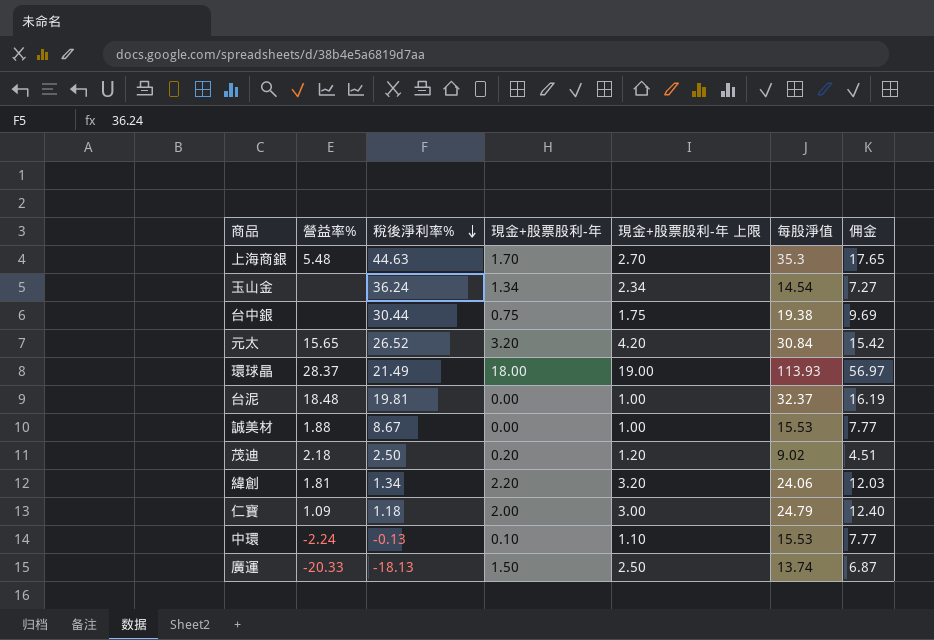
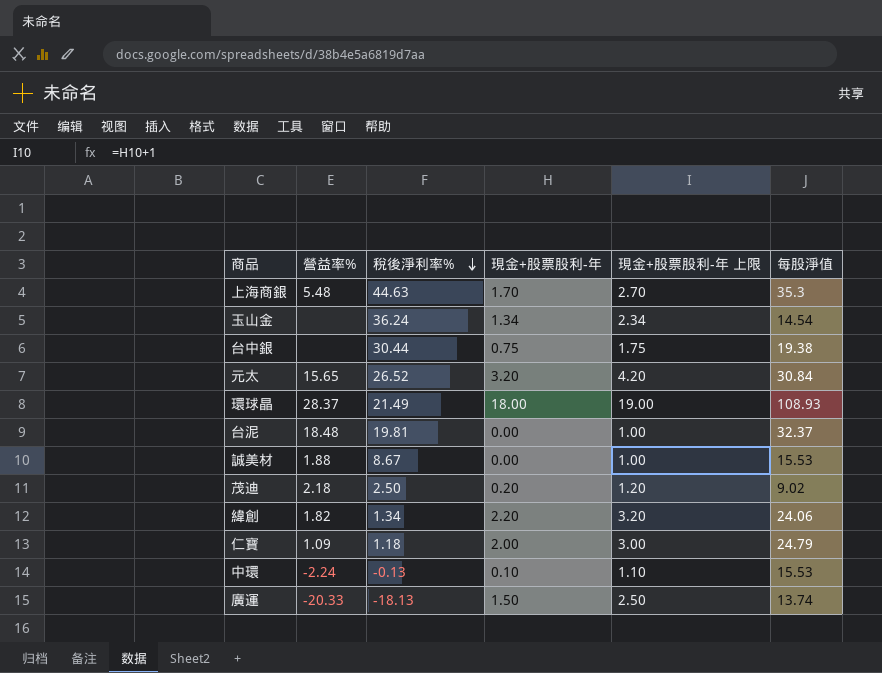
column 佣金 | formula: [每股淨值] * 0.5 -> none
環球晶 | 每股淨值: 113.93 -> 108.93
緯創 | 營益率%: 1.81 -> 1.82

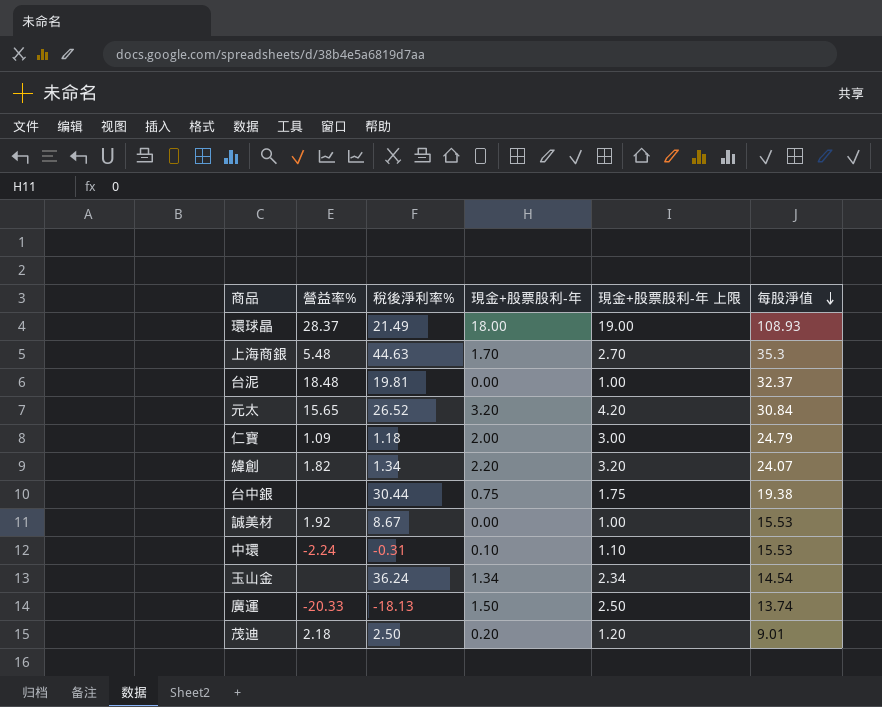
row order: 稅後淨利率% descending -> 每股淨值 descending
緯創 | 每股淨值: 24.06 -> 24.07
誠美材 | 營益率%: 1.88 -> 1.92
中環 | 稅後淨利率%: -0.13 -> -0.31
茂迪 | 每股淨值: 9.02 -> 9.01

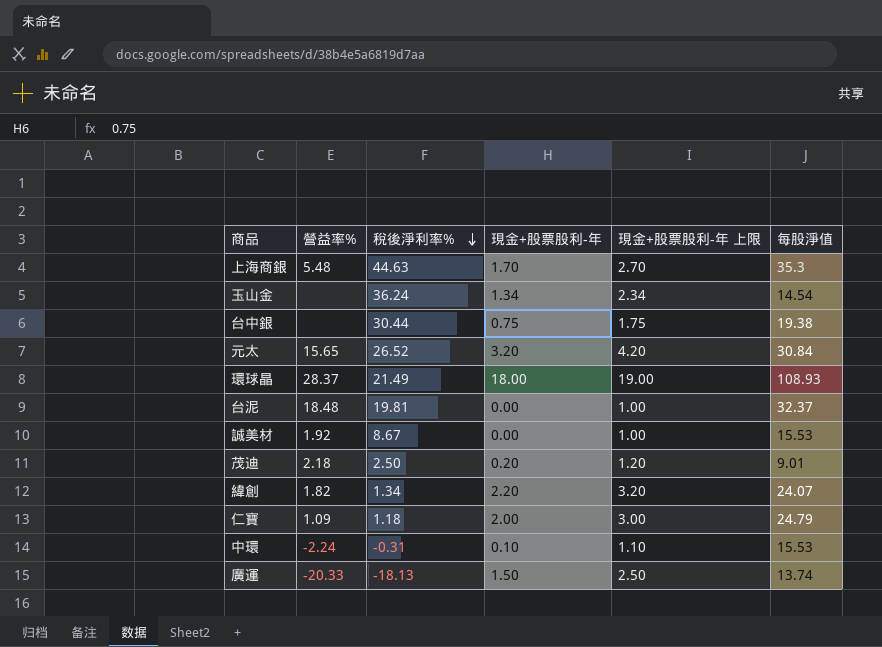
row order: 每股淨值 descending -> 稅後淨利率% descending

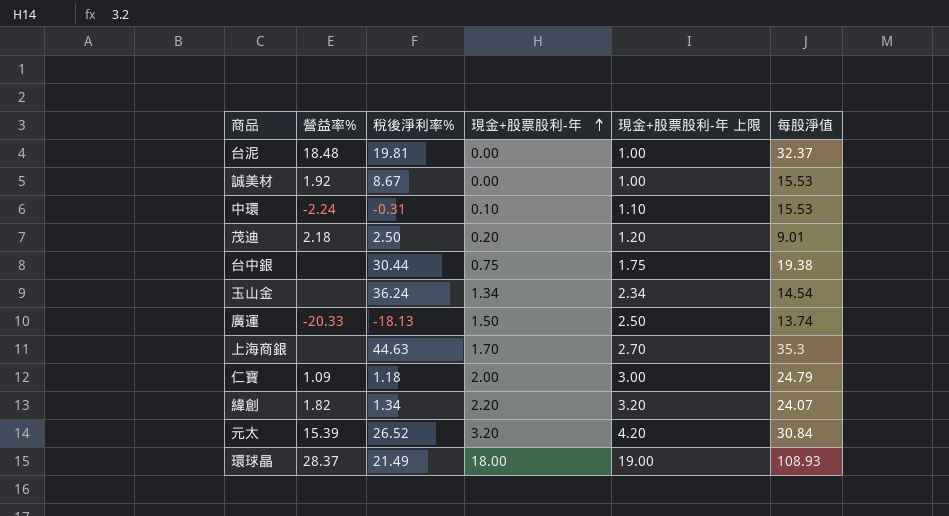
row order: 稅後淨利率% descending -> 現金+股票股利-年 ascending
上海商銀 | 營益率%: 5.48 -> none
元太 | 營益率%: 15.65 -> 15.39

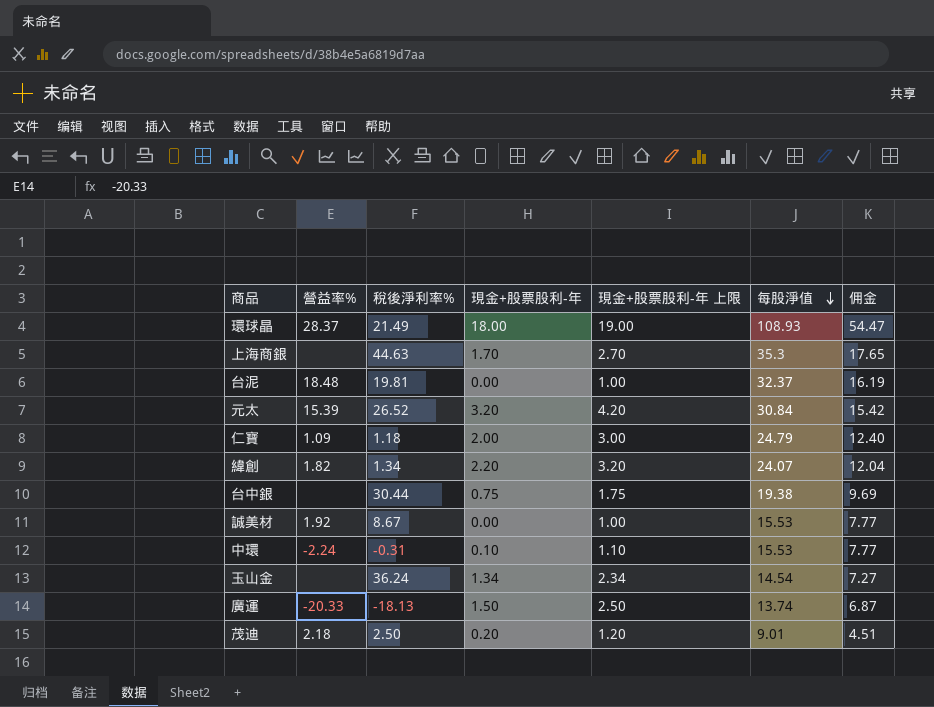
row order: 現金+股票股利-年 ascending -> 每股淨值 descending
column 佣金 | formula: none -> [每股淨值] * 0.5

